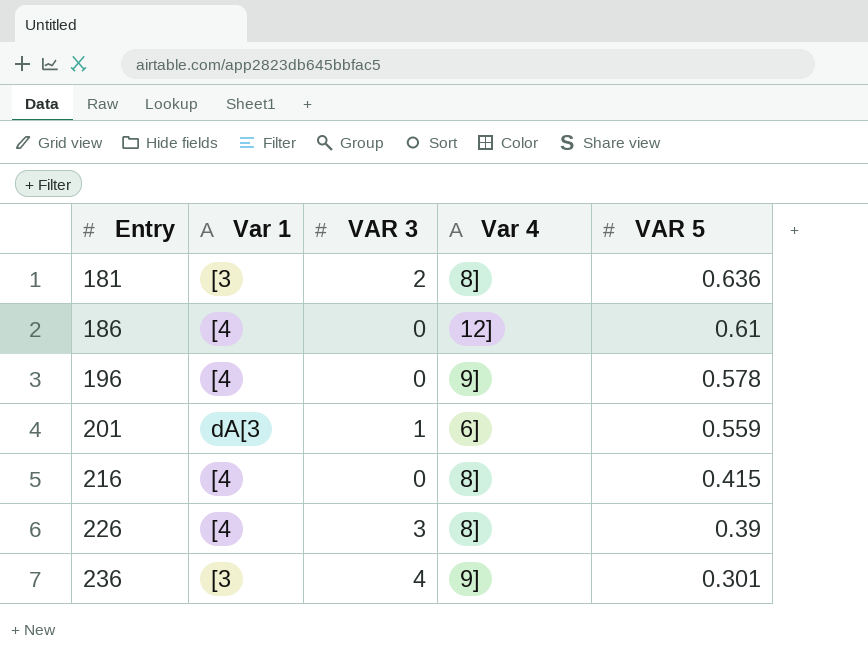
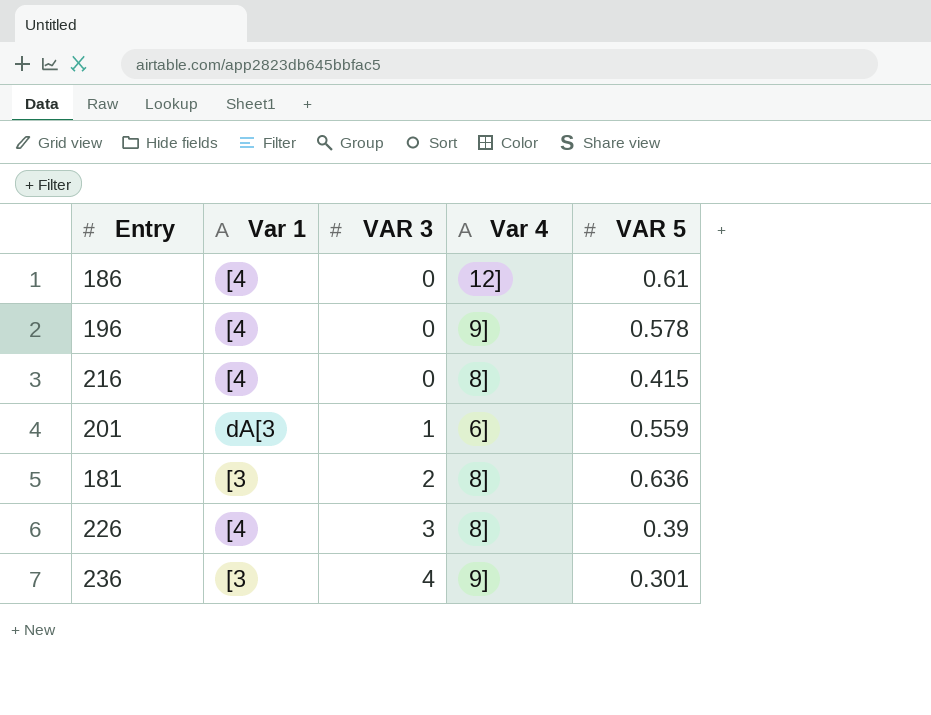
row order: Entry ascending -> VAR 3 ascending

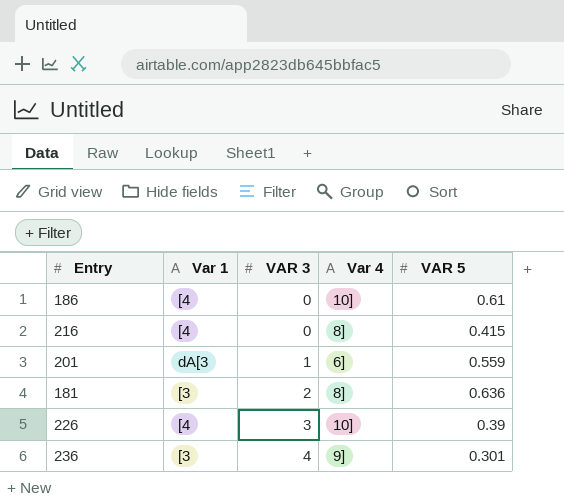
row 196: [4 | 0 | 9] | 0.578 -> none
186 | Var 4: 12] -> 10]
226 | Var 4: 8] -> 10]

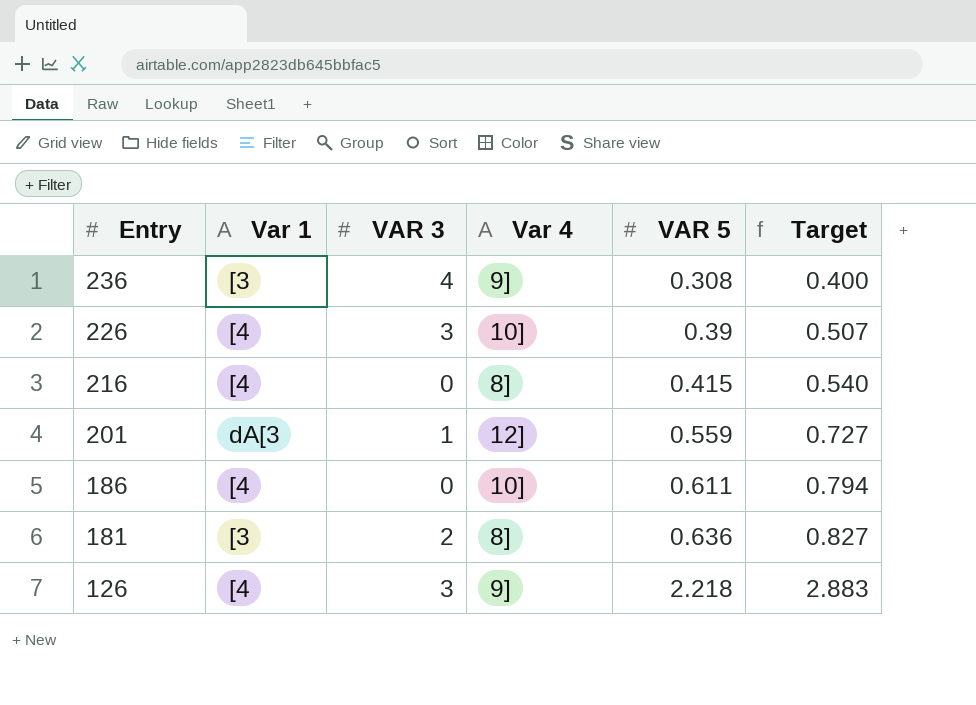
row order: VAR 3 ascending -> Entry descending
column Target | formula: none -> [VAR 5] * 1.3
236 | VAR 5: 0.301 -> 0.308
201 | Var 4: 6] -> 12]
186 | VAR 5: 0.61 -> 0.611
row 126: none -> [4 | 3 | 9] | 2.218 | 2.883

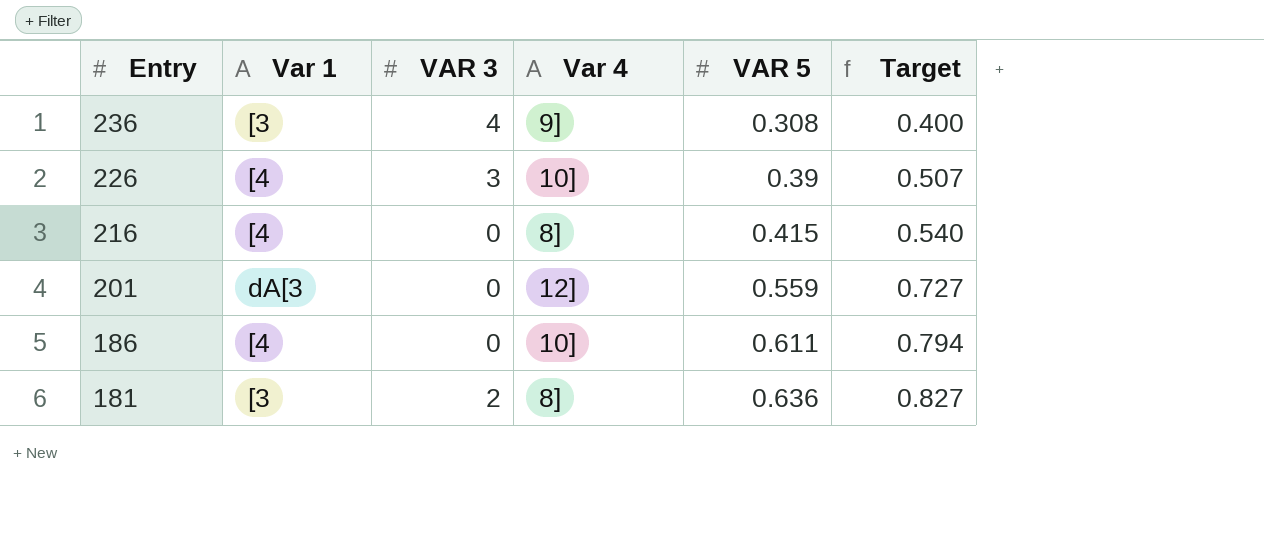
row 126: [4 | 3 | 9] | 2.218 | 2.883 -> none
201 | VAR 3: 1 -> 0

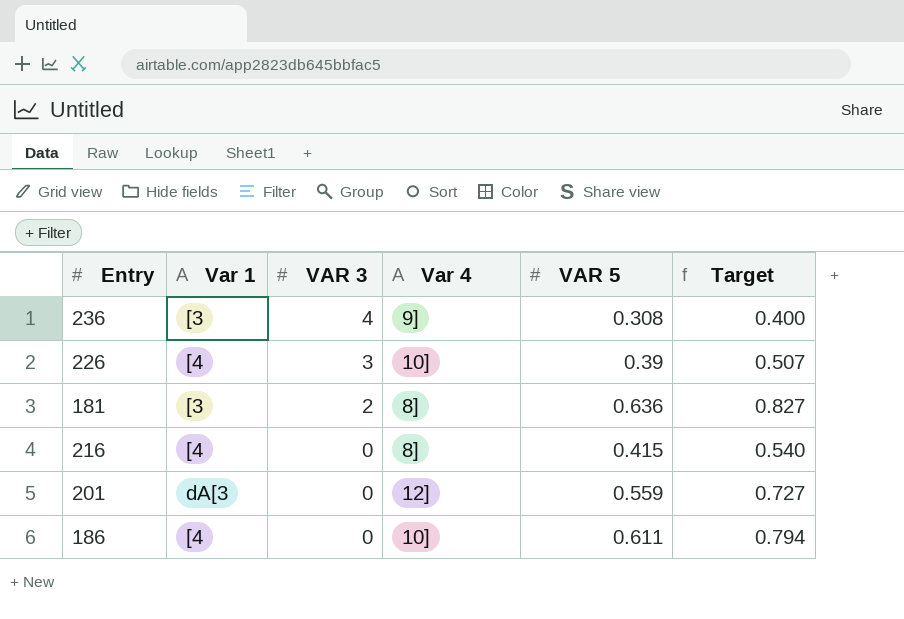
row order: Entry descending -> VAR 3 descending

